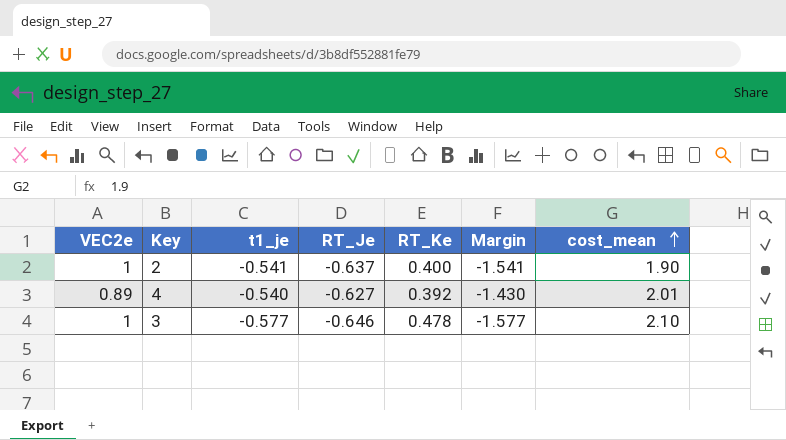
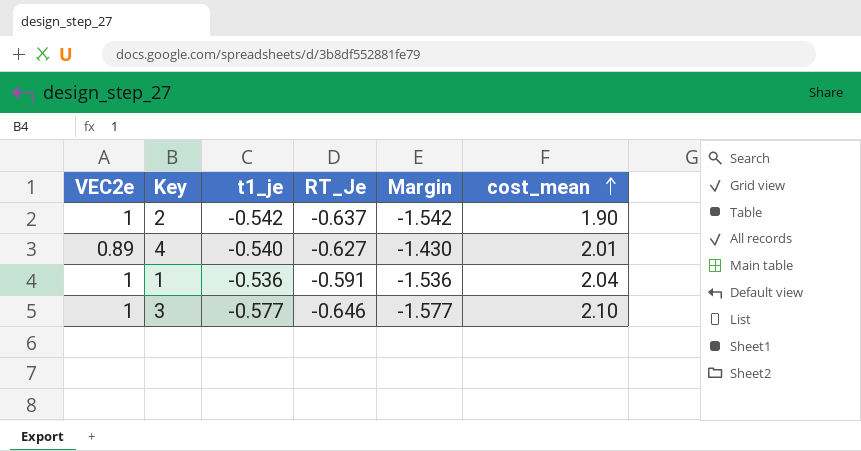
column RT_Ke | position: 5 -> none
2 | t1_je: -0.541 -> -0.542
2 | Margin: -1.541 -> -1.542
row 1: none -> 1 | -0.536 | -0.591 | -1.536 | 2.04

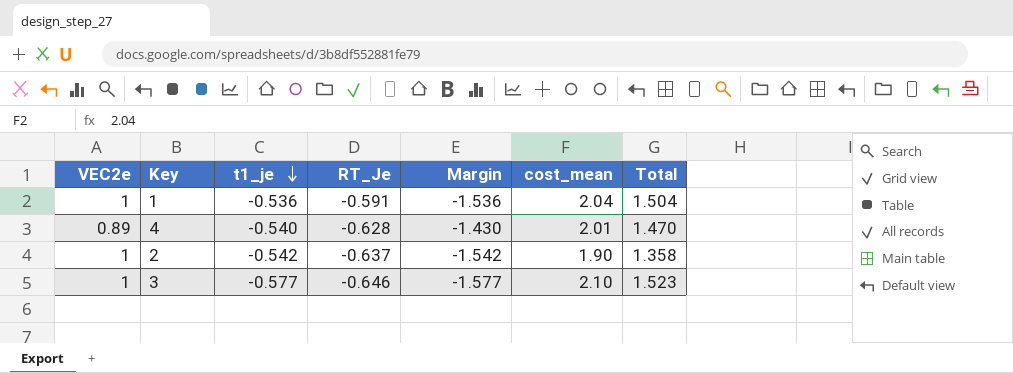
row order: cost_mean ascending -> t1_je descending
column Total | formula: none -> [t1_je] + [cost_mean]
4 | RT_Je: -0.627 -> -0.628

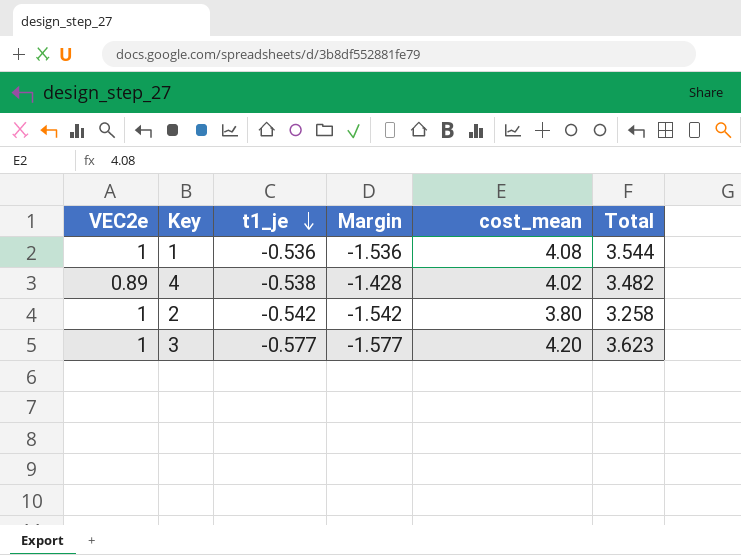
column RT_Je | position: 4 -> none
1 | cost_mean: 2.04 -> 4.08
1 | Total: 1.504 -> 3.544
4 | t1_je: -0.540 -> -0.538
4 | Margin: -1.430 -> -1.428
4 | cost_mean: 2.01 -> 4.02
4 | Total: 1.470 -> 3.482
2 | cost_mean: 1.90 -> 3.80
2 | Total: 1.358 -> 3.258
3 | cost_mean: 2.10 -> 4.20
3 | Total: 1.523 -> 3.623

